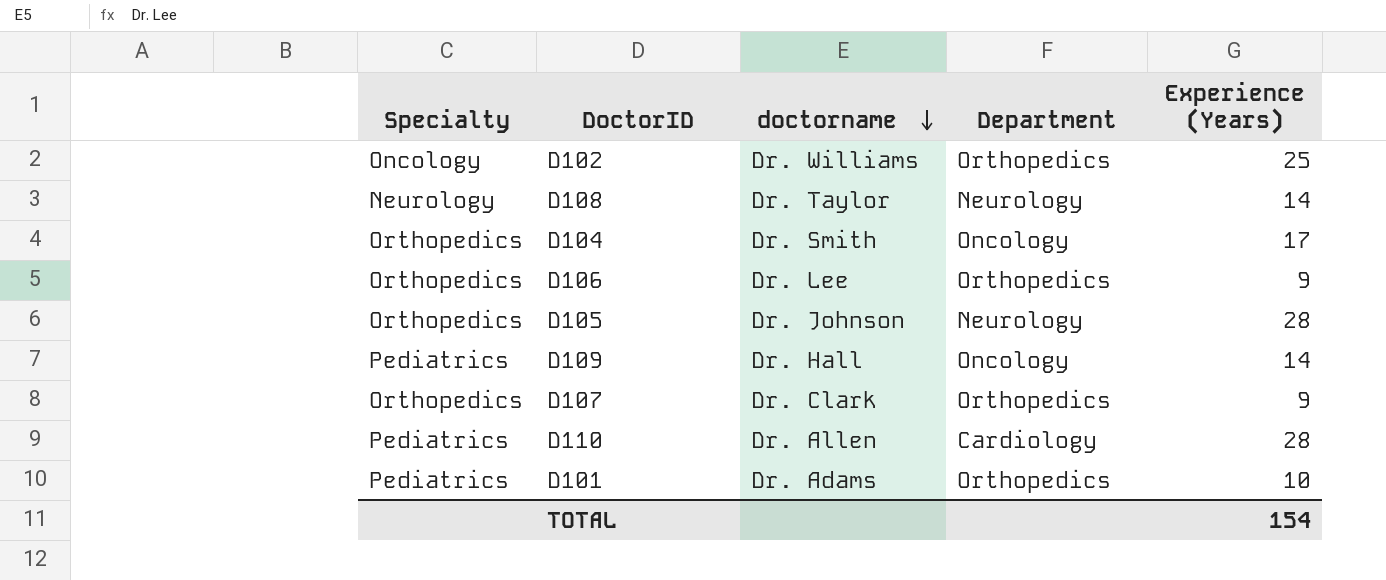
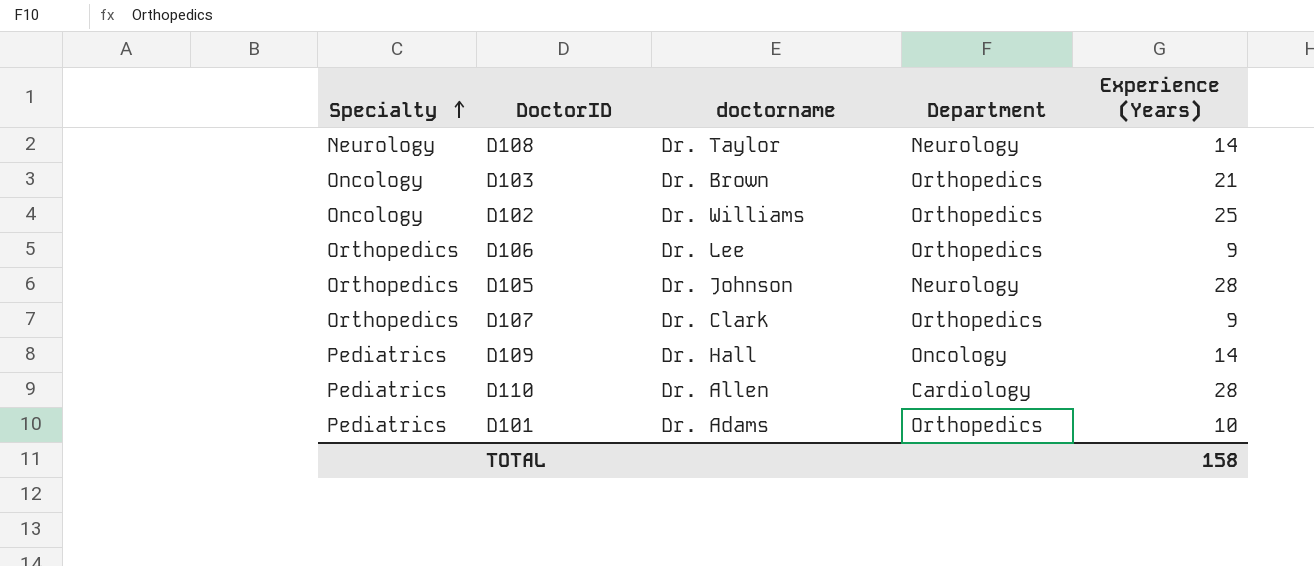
row order: doctorname descending -> Specialty ascending
row D104: Orthopedics | Dr. Smith | Oncology | 17 -> none
row D103: none -> Oncology | Dr. Brown | Orthopedics | 21
TOTAL | Experience (Years): 154 -> 158

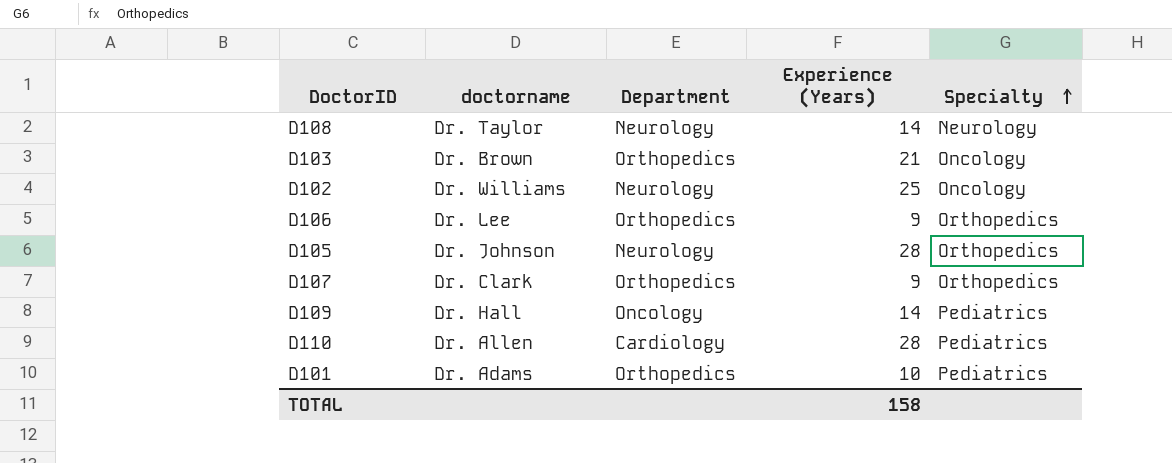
column Specialty | position: 1 -> 5
D102 | Department: Orthopedics -> Neurology

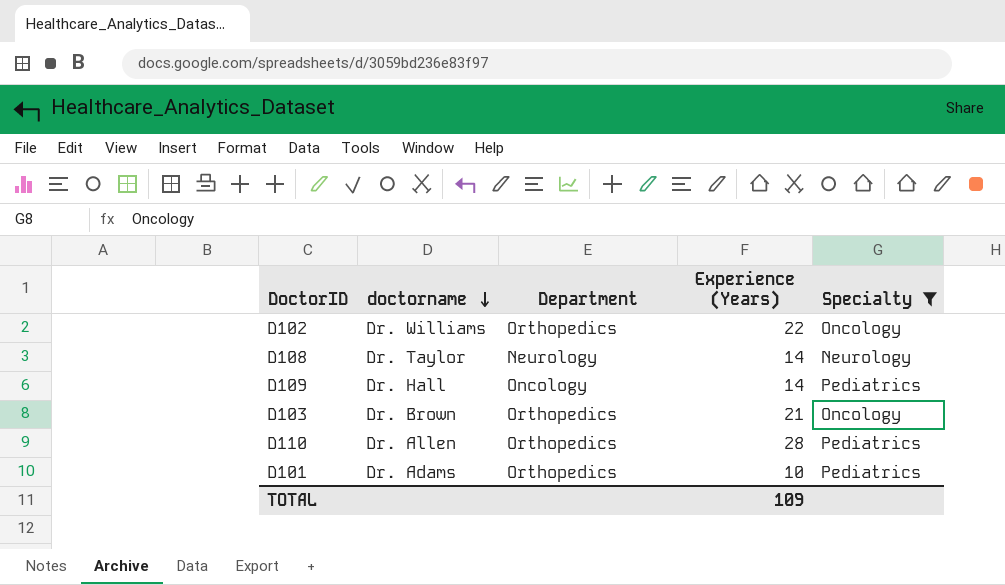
filter: none -> Specialty != Orthopedics
row order: Specialty ascending -> doctorname descending
D102 | Department: Neurology -> Orthopedics
D102 | Experience (Years): 25 -> 22
D110 | Department: Cardiology -> Orthopedics
TOTAL | Experience (Years): 158 -> 109

